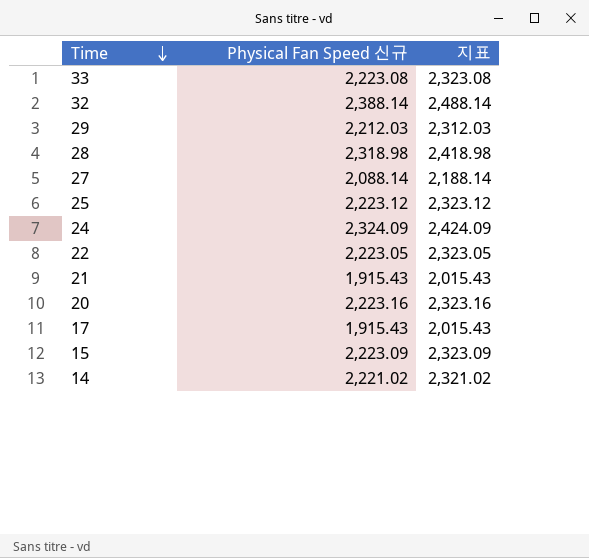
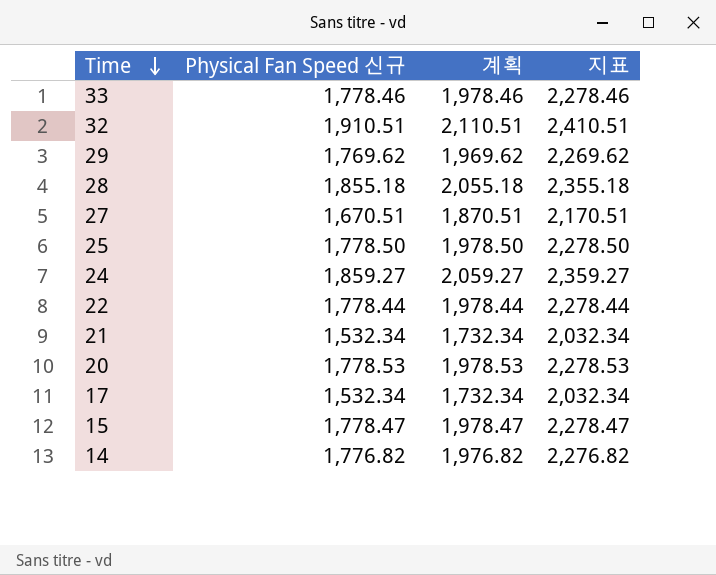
column 계획 | formula: none -> [Physical Fan Speed 신규] + 200
column 지표 | formula: [Physical Fan Speed 신규] + 100 -> [Physical Fan Speed 신규] + 500
33 | Physical Fan Speed 신규: 2,223.08 -> 1,778.46
32 | Physical Fan Speed 신규: 2,388.14 -> 1,910.51
29 | Physical Fan Speed 신규: 2,212.03 -> 1,769.62
28 | Physical Fan Speed 신규: 2,318.98 -> 1,855.18
27 | Physical Fan Speed 신규: 2,088.14 -> 1,670.51
25 | Physical Fan Speed 신규: 2,223.12 -> 1,778.50
24 | Physical Fan Speed 신규: 2,324.09 -> 1,859.27
22 | Physical Fan Speed 신규: 2,223.05 -> 1,778.44
21 | Physical Fan Speed 신규: 1,915.43 -> 1,532.34
20 | Physical Fan Speed 신규: 2,223.16 -> 1,778.53
17 | Physical Fan Speed 신규: 1,915.43 -> 1,532.34
15 | Physical Fan Speed 신규: 2,223.09 -> 1,778.47
14 | Physical Fan Speed 신규: 2,221.02 -> 1,776.82

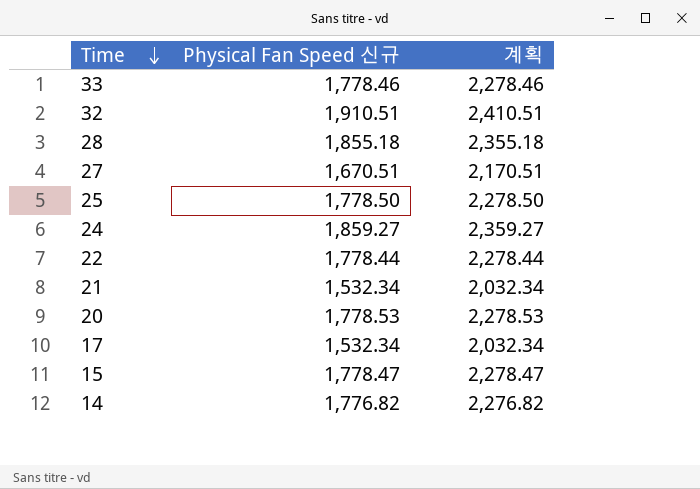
column 지표 | formula: [Physical Fan Speed 신규] + 500 -> none
column 계획 | formula: [Physical Fan Speed 신규] + 200 -> [Physical Fan Speed 신규] + 500
row 29: 1,769.62 | 1,969.62 | 2,269.62 -> none

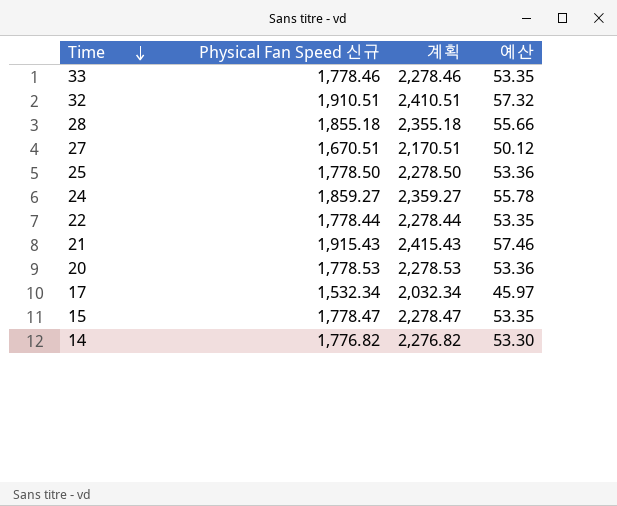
column 예산 | formula: none -> [Physical Fan Speed 신규] * 0.03
21 | Physical Fan Speed 신규: 1,532.34 -> 1,915.43
21 | 계획: 2,032.34 -> 2,415.43

